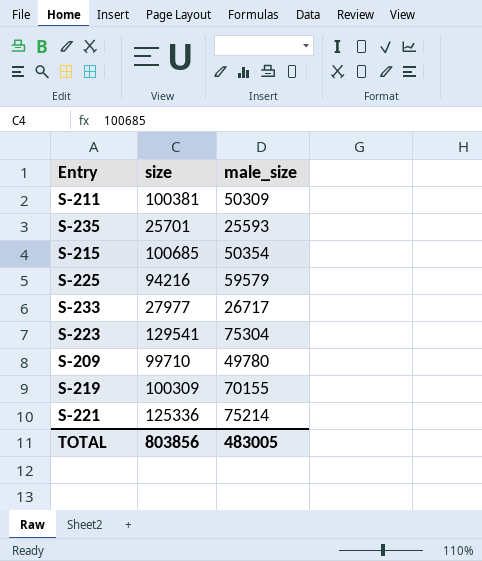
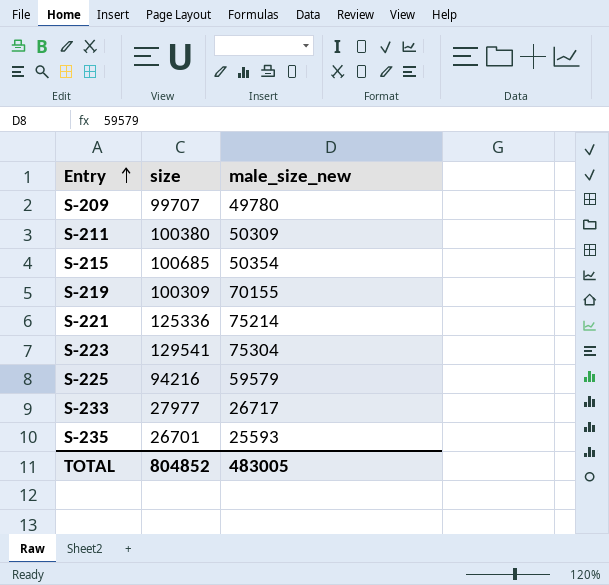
row order: none -> Entry ascending
column name: male_size -> male_size_new
S-209 | size: 99710 -> 99707
S-211 | size: 100381 -> 100380
S-235 | size: 25701 -> 26701
TOTAL | size: 803856 -> 804852

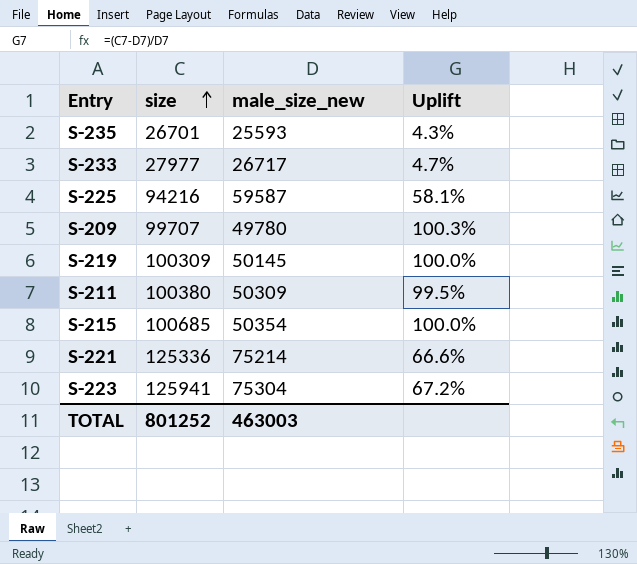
row order: Entry ascending -> size ascending
column Uplift | formula: none -> ([size] - [male_size_new]) / [male_size_new]
S-225 | male_size_new: 59579 -> 59587
S-219 | male_size_new: 70155 -> 50145
S-223 | size: 129541 -> 125941
TOTAL | size: 804852 -> 801252
TOTAL | male_size_new: 483005 -> 463003

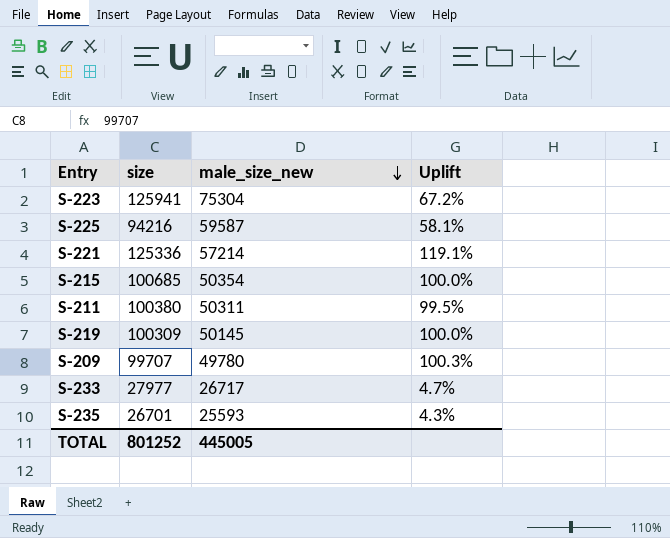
row order: size ascending -> male_size_new descending
S-221 | male_size_new: 75214 -> 57214
S-221 | Uplift: 66.6% -> 119.1%
S-211 | male_size_new: 50309 -> 50311
TOTAL | male_size_new: 463003 -> 445005

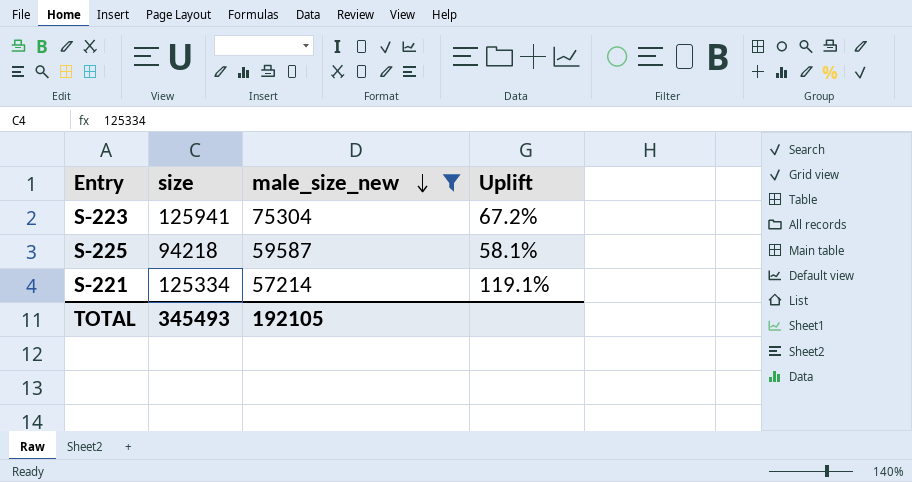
filter: none -> male_size_new >= 57214
S-225 | size: 94216 -> 94218
S-221 | size: 125336 -> 125334
TOTAL | size: 801252 -> 345493
TOTAL | male_size_new: 445005 -> 192105

